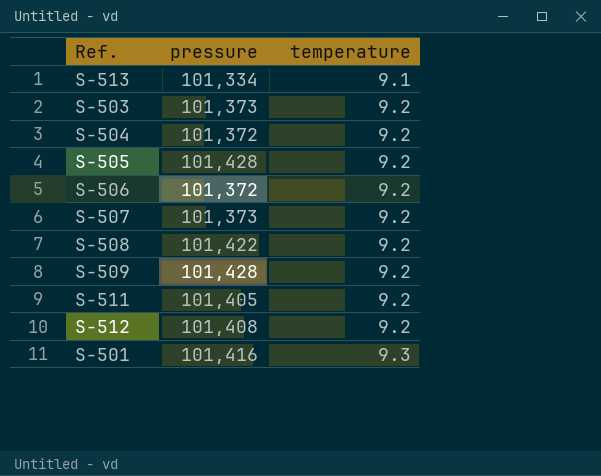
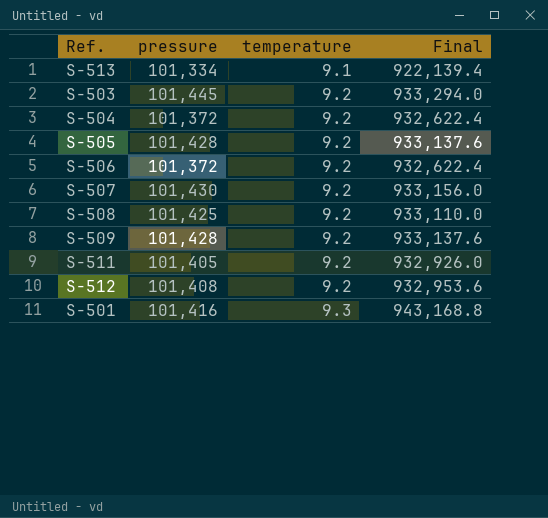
column Final | formula: none -> [pressure] * [temperature]
S-503 | pressure: 101,373 -> 101,445
S-507 | pressure: 101,373 -> 101,430
S-508 | pressure: 101,422 -> 101,425

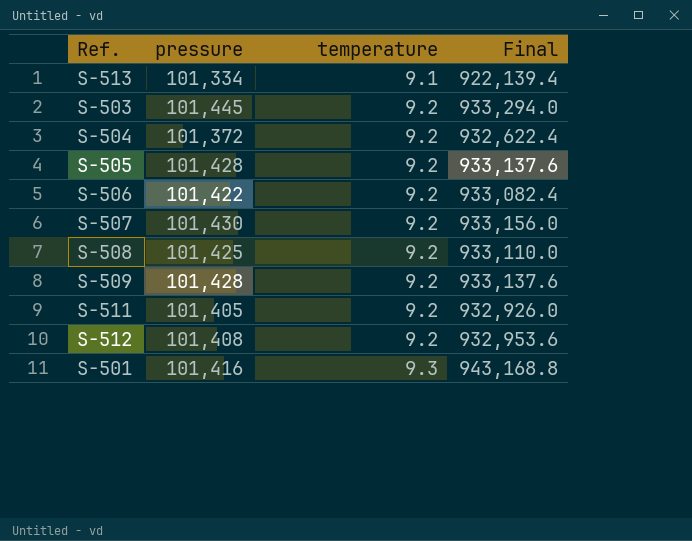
S-506 | pressure: 101,372 -> 101,422
S-506 | Final: 932,622.4 -> 933,082.4

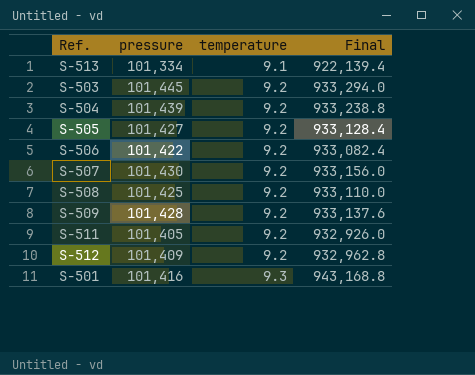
S-504 | pressure: 101,372 -> 101,439
S-504 | Final: 932,622.4 -> 933,238.8
S-505 | pressure: 101,428 -> 101,427
S-505 | Final: 933,137.6 -> 933,128.4
S-512 | pressure: 101,408 -> 101,409
S-512 | Final: 932,953.6 -> 932,962.8

